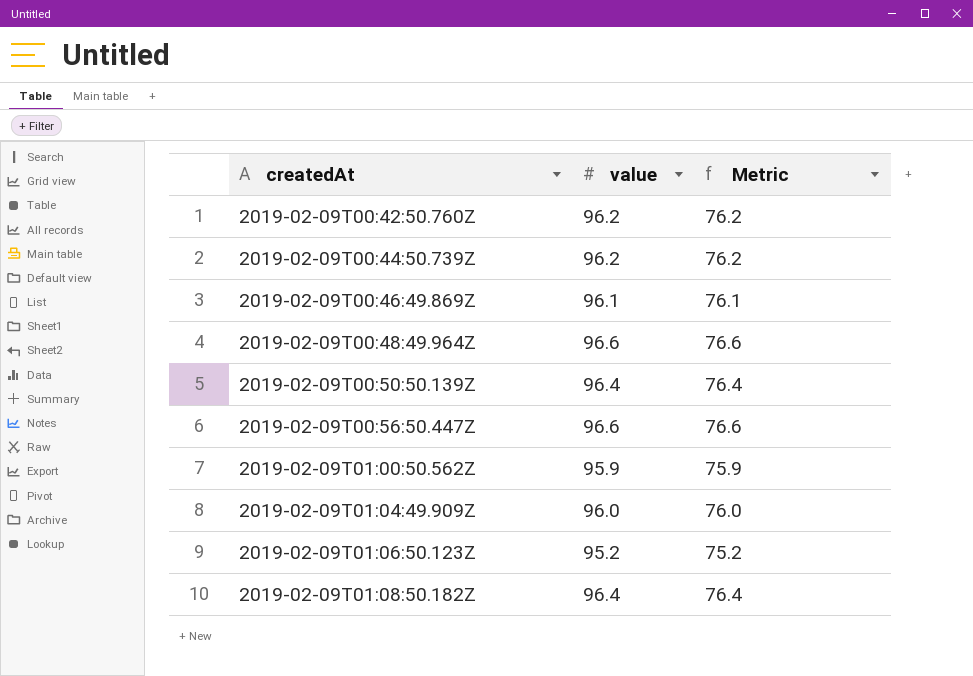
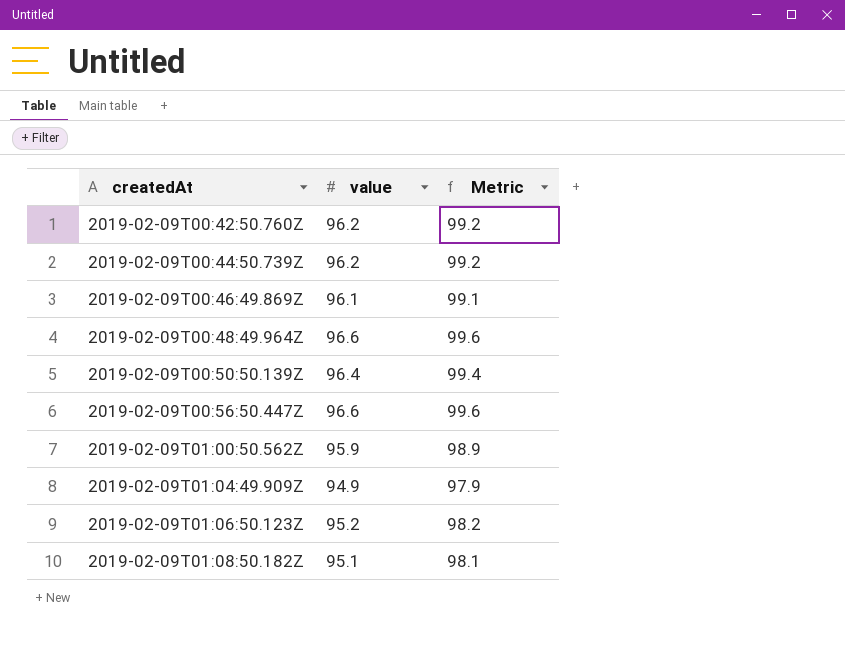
column Metric | formula: [value] - 20 -> [value] + 3
2019-02-09T01:04:49.909Z | value: 96.0 -> 94.9
2019-02-09T01:08:50.182Z | value: 96.4 -> 95.1

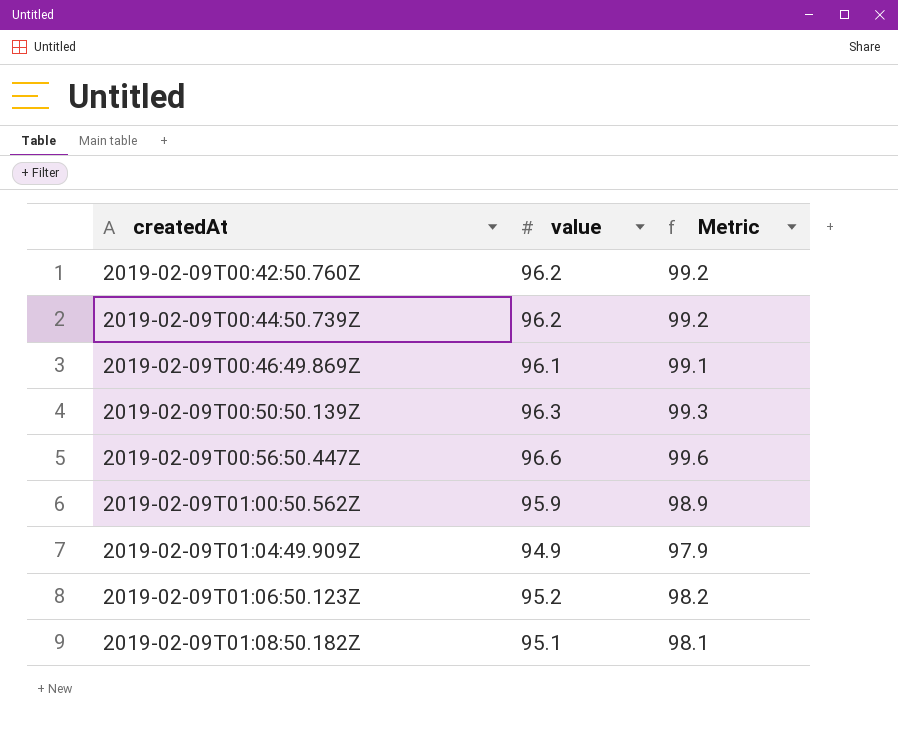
row 2019-02-09T00:48:49.964Z: 96.6 | 99.6 -> none
2019-02-09T00:50:50.139Z | value: 96.4 -> 96.3
2019-02-09T00:50:50.139Z | Metric: 99.4 -> 99.3

